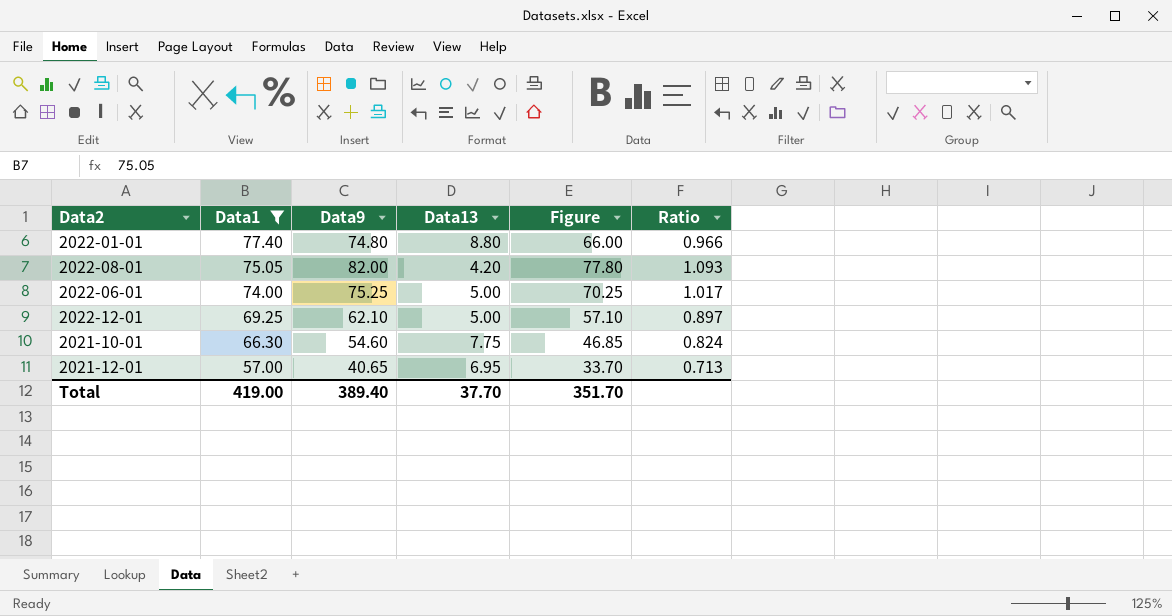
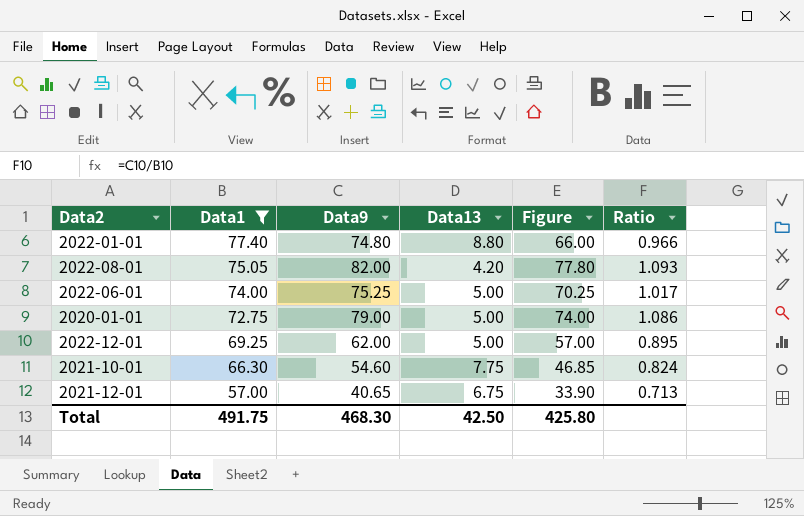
row 2020-01-01: none -> 72.75 | 79.00 | 5.00 | 74.00 | 1.086
2022-12-01 | Data9: 62.10 -> 62.00
2022-12-01 | Figure: 57.10 -> 57.00
2022-12-01 | Ratio: 0.897 -> 0.895
2021-12-01 | Data13: 6.95 -> 6.75
2021-12-01 | Figure: 33.70 -> 33.90
Total | Data1: 419.00 -> 491.75
Total | Data9: 389.40 -> 468.30
Total | Data13: 37.70 -> 42.50
Total | Figure: 351.70 -> 425.80

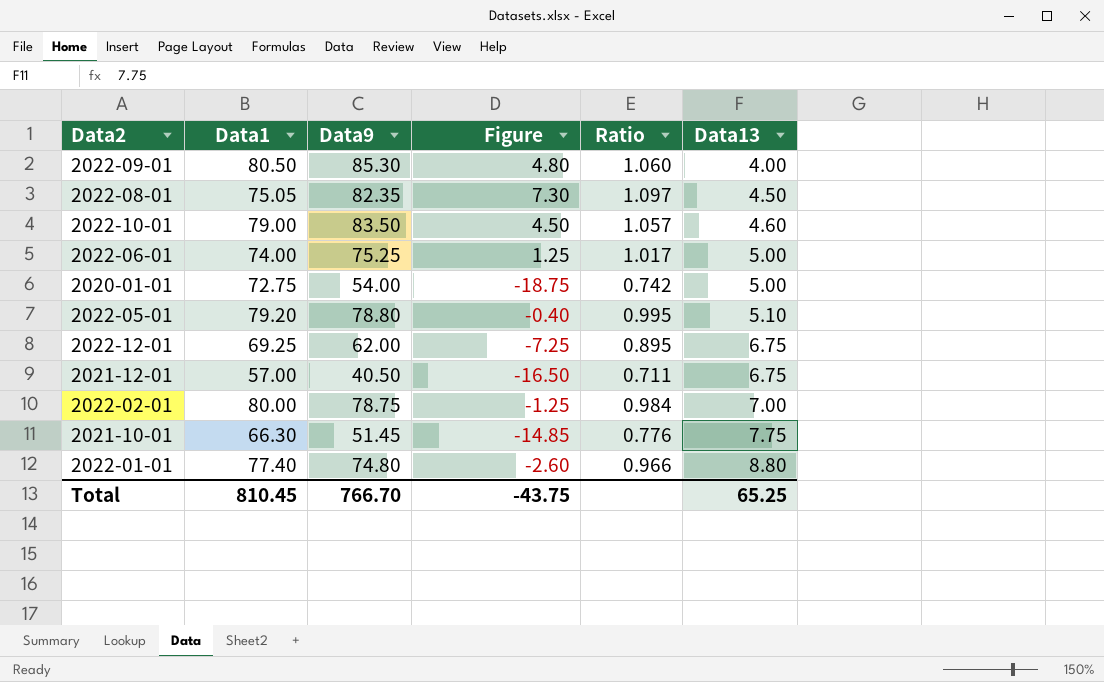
filter: Data1 <= 77.40 -> none
row order: Data1 descending -> Data13 ascending
column Figure | formula: [Data9] - [Data13] -> [Data9] - [Data1]
column Data13 | position: 4 -> 6
2022-08-01 | Data9: 82.00 -> 82.35
2022-08-01 | Ratio: 1.093 -> 1.097
2022-08-01 | Data13: 4.20 -> 4.50
2020-01-01 | Data9: 79.00 -> 54.00
2020-01-01 | Ratio: 1.086 -> 0.742
2022-12-01 | Data13: 5.00 -> 6.75
2021-12-01 | Data9: 40.65 -> 40.50
2021-12-01 | Ratio: 0.713 -> 0.711
2021-10-01 | Data9: 54.60 -> 51.45
2021-10-01 | Ratio: 0.824 -> 0.776
Total | Data1: 491.75 -> 810.45
Total | Data9: 468.30 -> 766.70
Total | Figure: 425.80 -> -43.75
Total | Data13: 42.50 -> 65.25

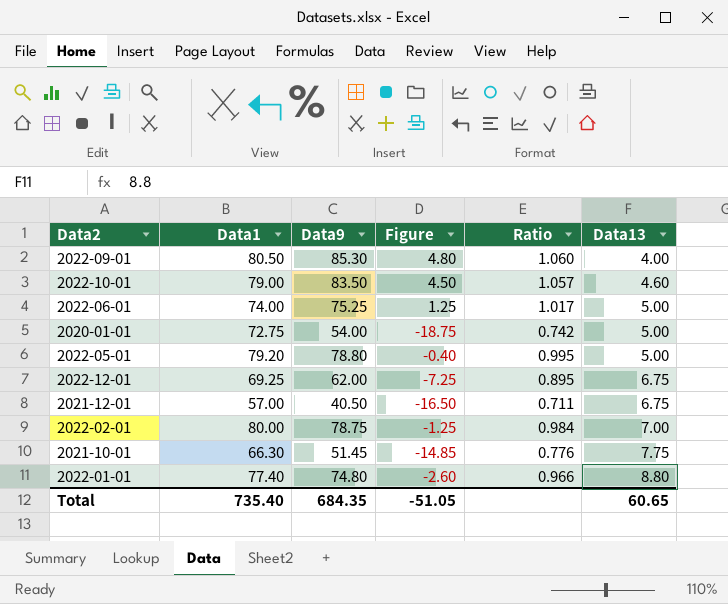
row 2022-08-01: 75.05 | 82.35 | 7.30 | 1.097 | 4.50 -> none
2022-05-01 | Data13: 5.10 -> 5.00
Total | Data1: 810.45 -> 735.40
Total | Data9: 766.70 -> 684.35
Total | Figure: -43.75 -> -51.05
Total | Data13: 65.25 -> 60.65

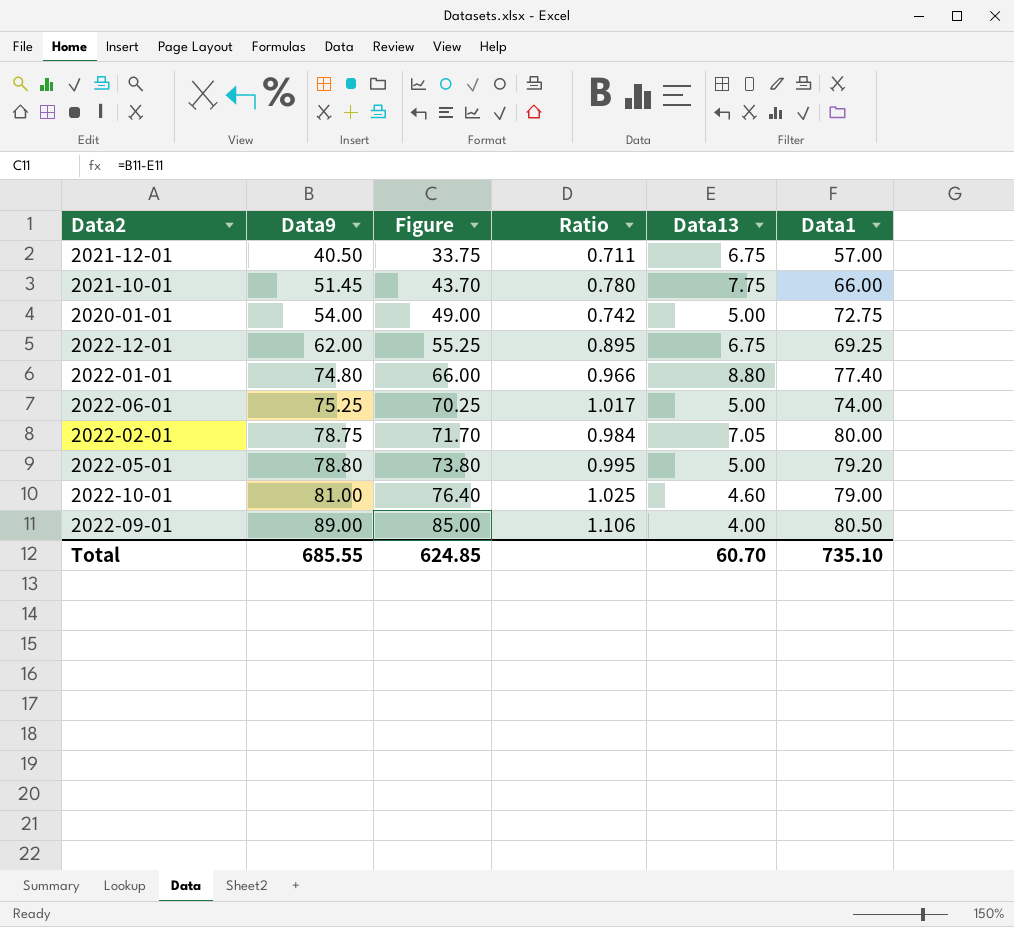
row order: Data13 ascending -> Data9 ascending
column Figure | formula: [Data9] - [Data1] -> [Data9] - [Data13]
column Data1 | position: 2 -> 6
2021-10-01 | Ratio: 0.776 -> 0.780
2021-10-01 | Data1: 66.30 -> 66.00
2022-02-01 | Data13: 7.00 -> 7.05
2022-10-01 | Data9: 83.50 -> 81.00
2022-10-01 | Ratio: 1.057 -> 1.025
2022-09-01 | Data9: 85.30 -> 89.00
2022-09-01 | Ratio: 1.060 -> 1.106
Total | Data9: 684.35 -> 685.55
Total | Figure: -51.05 -> 624.85
Total | Data13: 60.65 -> 60.70
Total | Data1: 735.40 -> 735.10

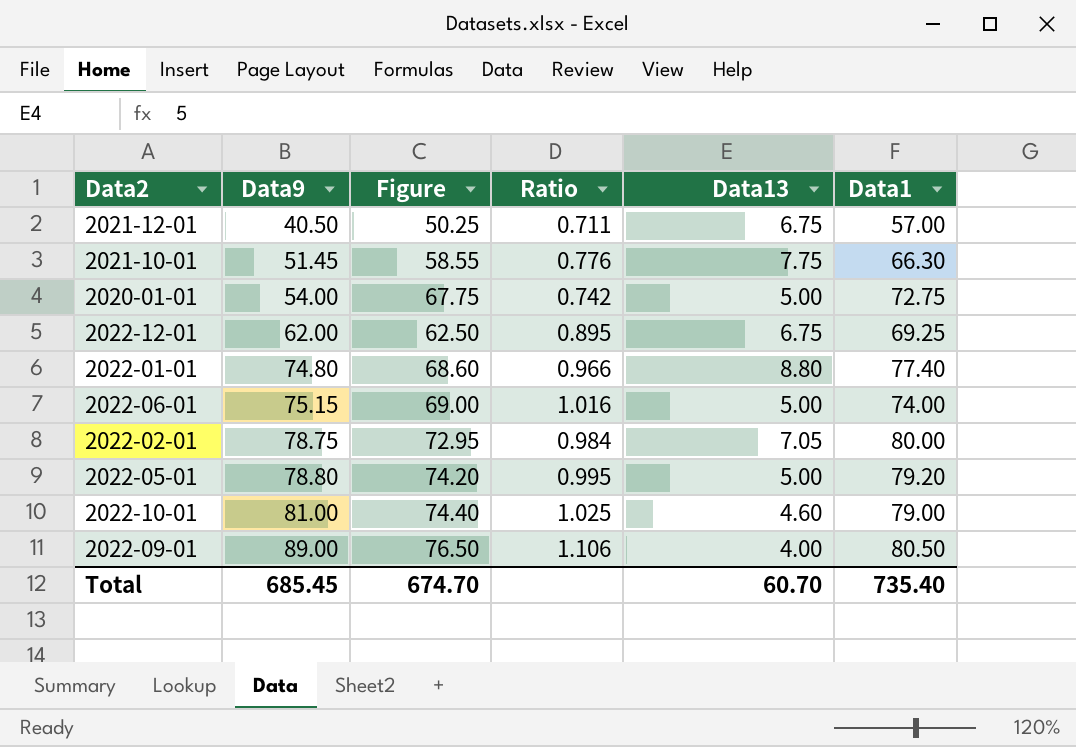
column Figure | formula: [Data9] - [Data13] -> [Data1] - [Data13]
2021-10-01 | Ratio: 0.780 -> 0.776
2021-10-01 | Data1: 66.00 -> 66.30
2022-06-01 | Data9: 75.25 -> 75.15
2022-06-01 | Ratio: 1.017 -> 1.016
Total | Data9: 685.55 -> 685.45
Total | Figure: 624.85 -> 674.70
Total | Data1: 735.10 -> 735.40

